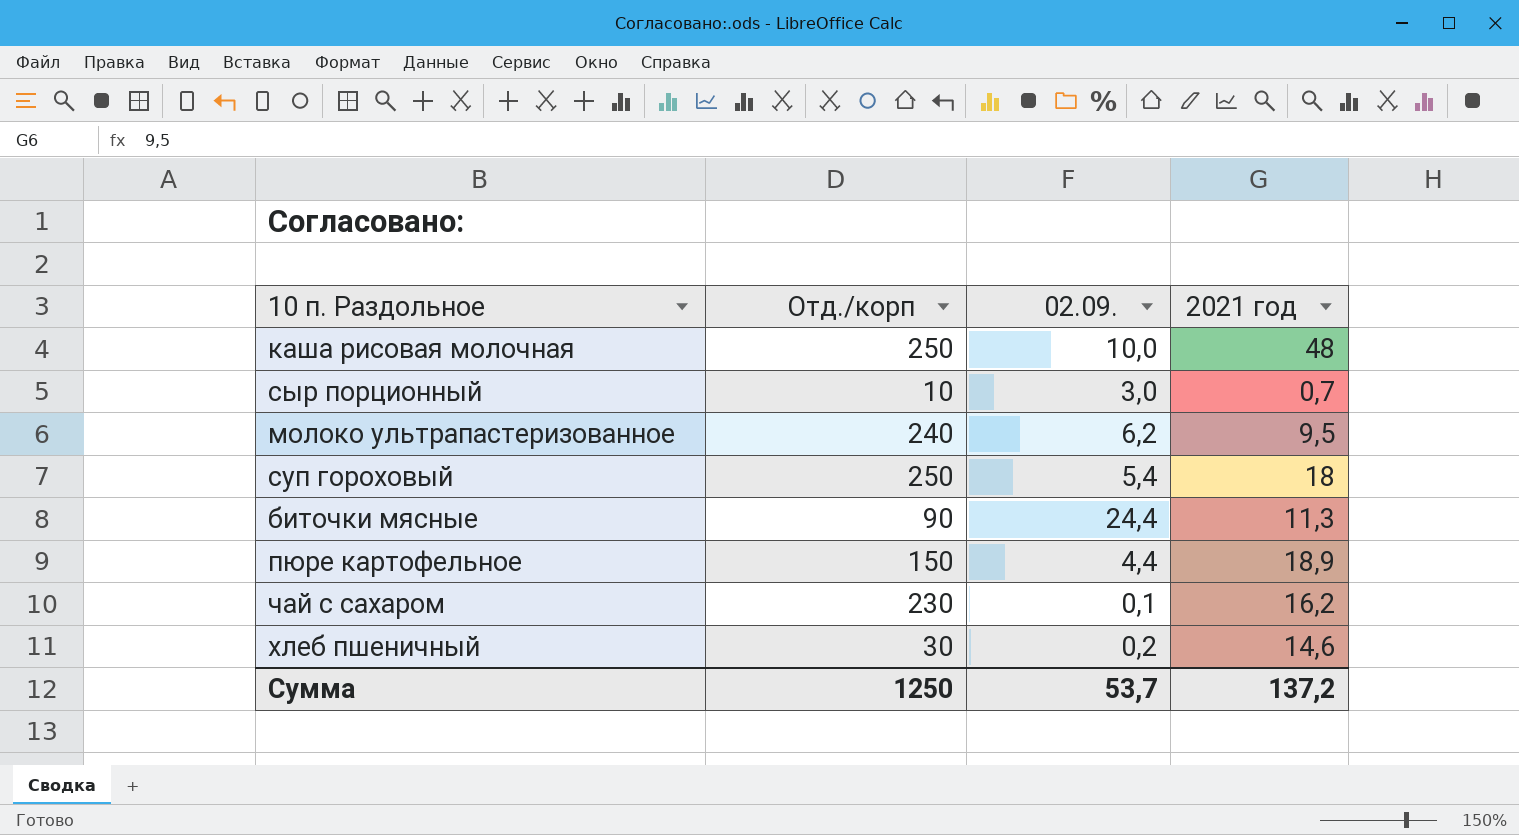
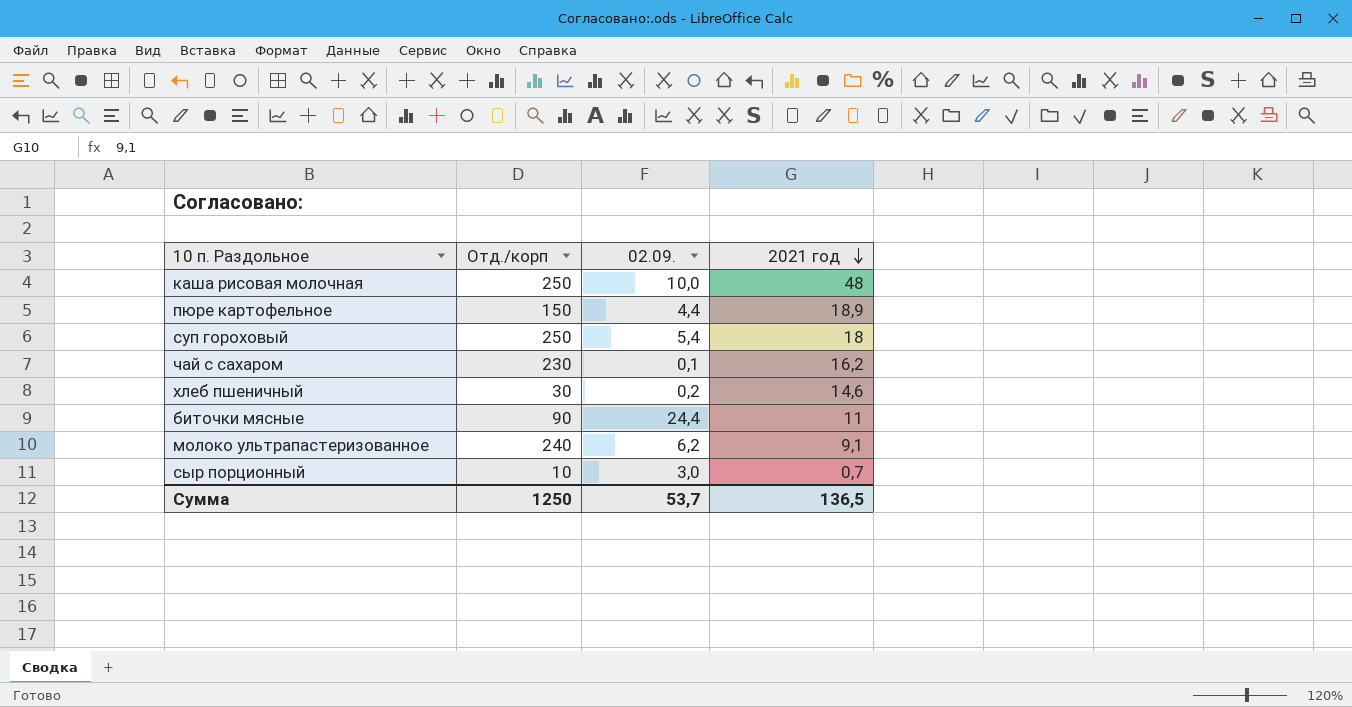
row order: none -> 2021 год descending
биточки мясные | 2021 год: 11,3 -> 11
молоко ультрапастеризованное | 2021 год: 9,5 -> 9,1
Сумма | 2021 год: 137,2 -> 136,5

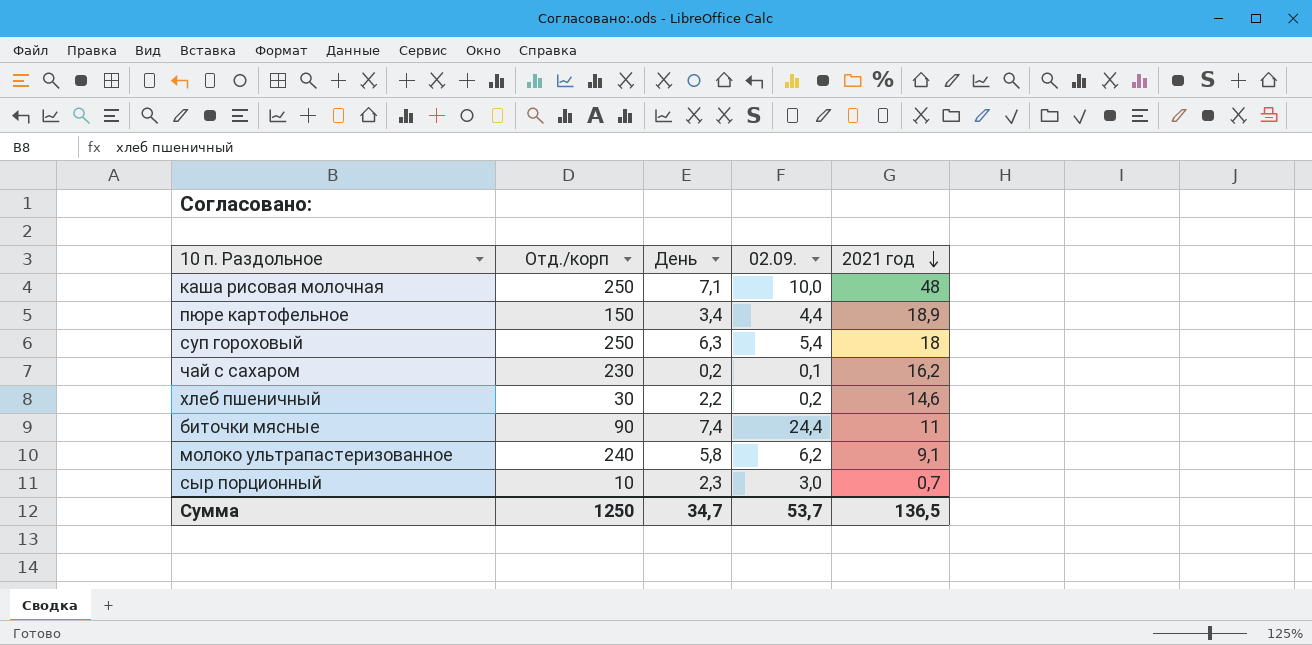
column День | position: none -> 3

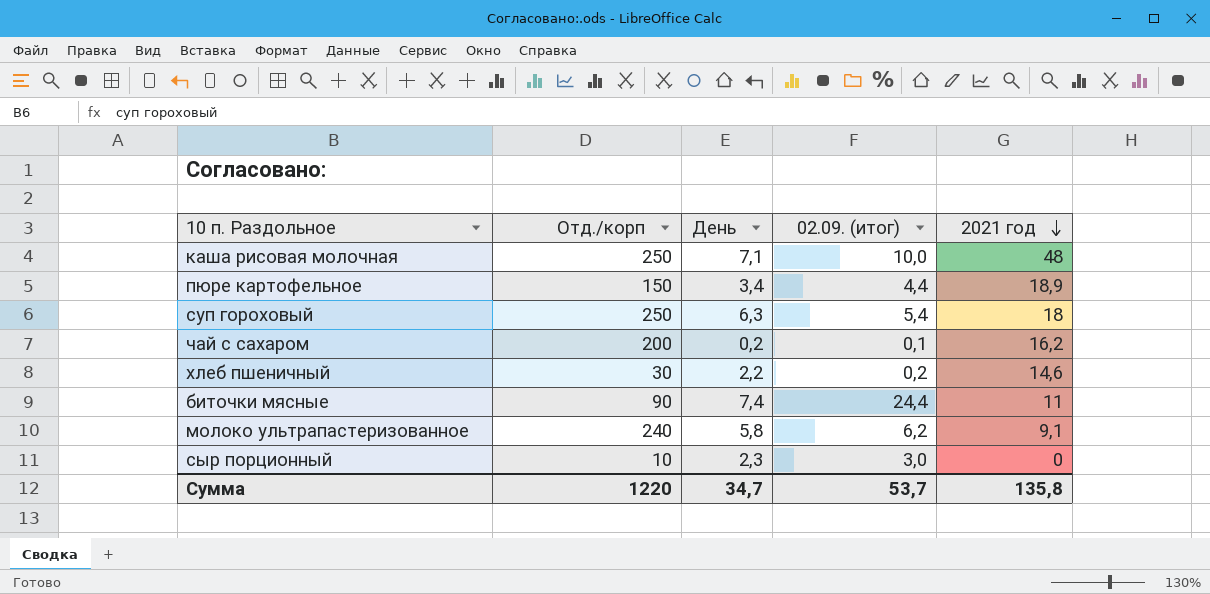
column name: 02.09. -> 02.09. (итог)
чай с сахаром | Отд./корп: 230 -> 200
сыр порционный | 2021 год: 0,7 -> 0
Сумма | Отд./корп: 1250 -> 1220
Сумма | 2021 год: 136,5 -> 135,8

